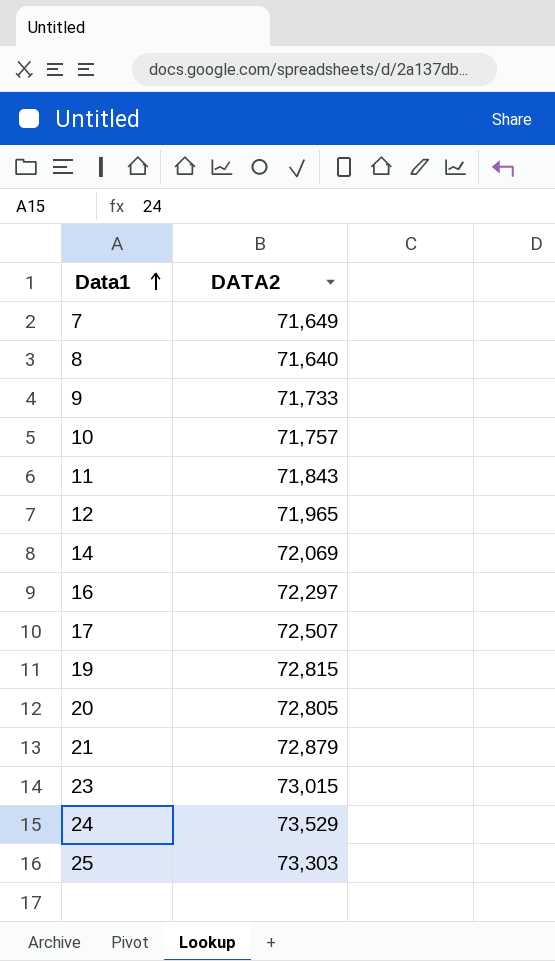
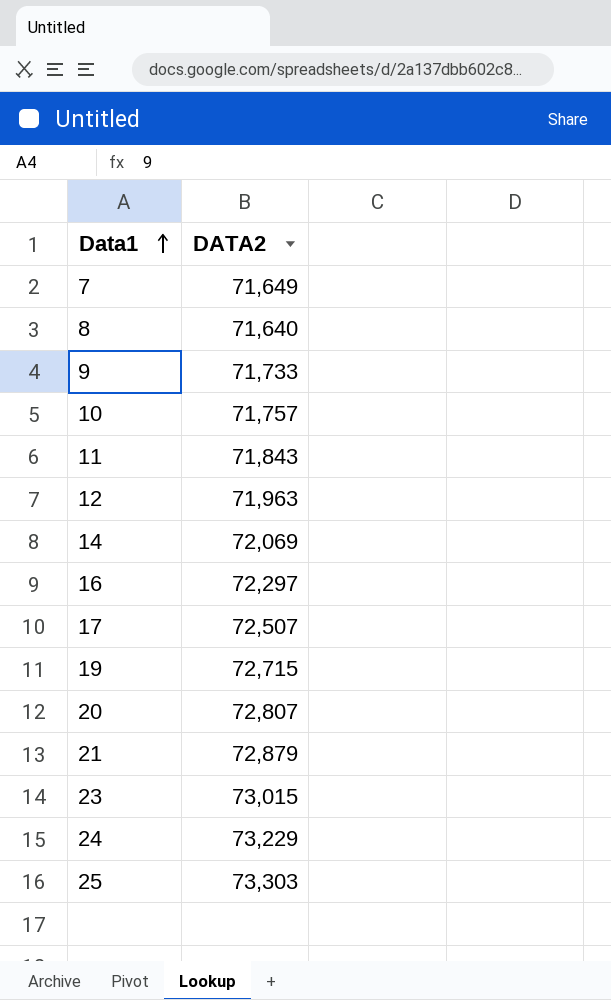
12 | DATA2: 71,965 -> 71,963
19 | DATA2: 72,815 -> 72,715
20 | DATA2: 72,805 -> 72,807
24 | DATA2: 73,529 -> 73,229

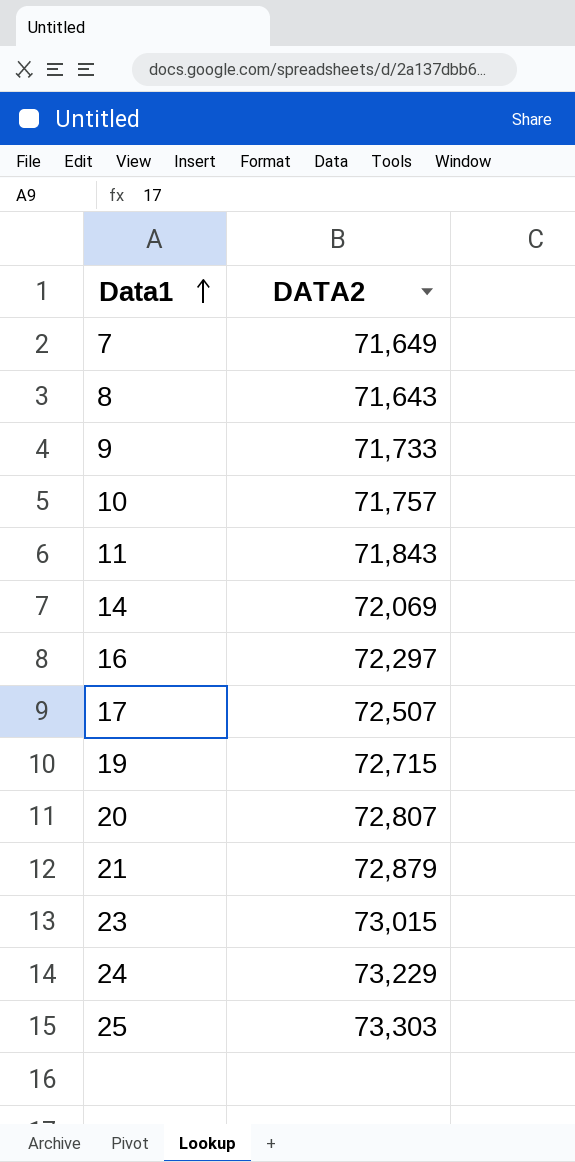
row 12: 71,963 -> none
8 | DATA2: 71,640 -> 71,643

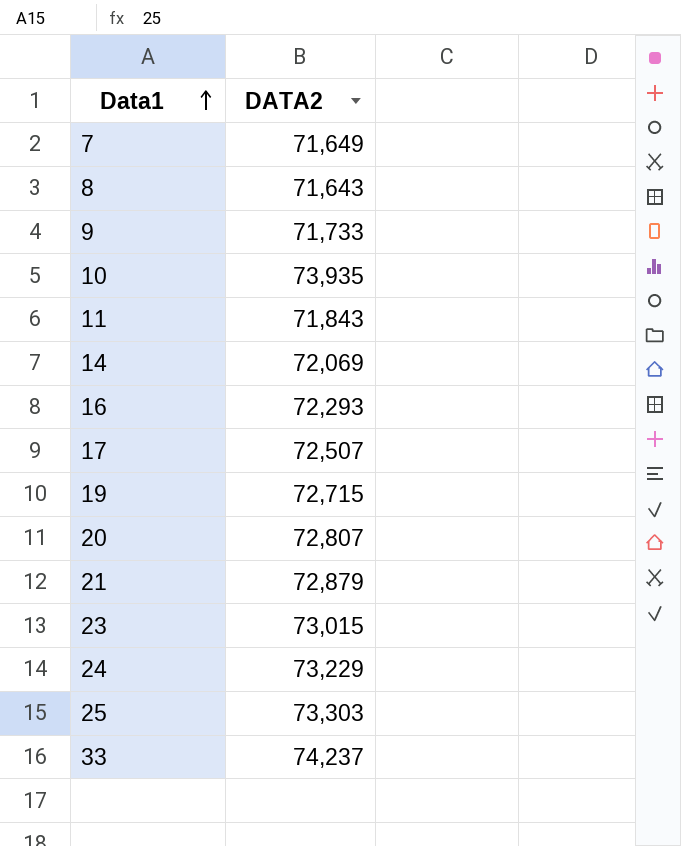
10 | DATA2: 71,757 -> 73,935
16 | DATA2: 72,297 -> 72,293
row 33: none -> 74,237

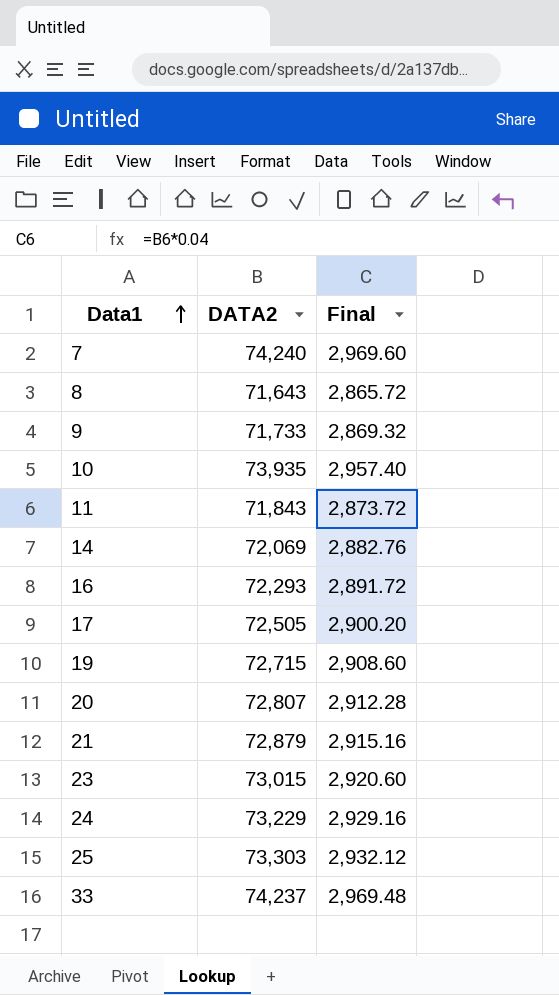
column Final | formula: none -> [DATA2] * 0.04
7 | DATA2: 71,649 -> 74,240
17 | DATA2: 72,507 -> 72,505

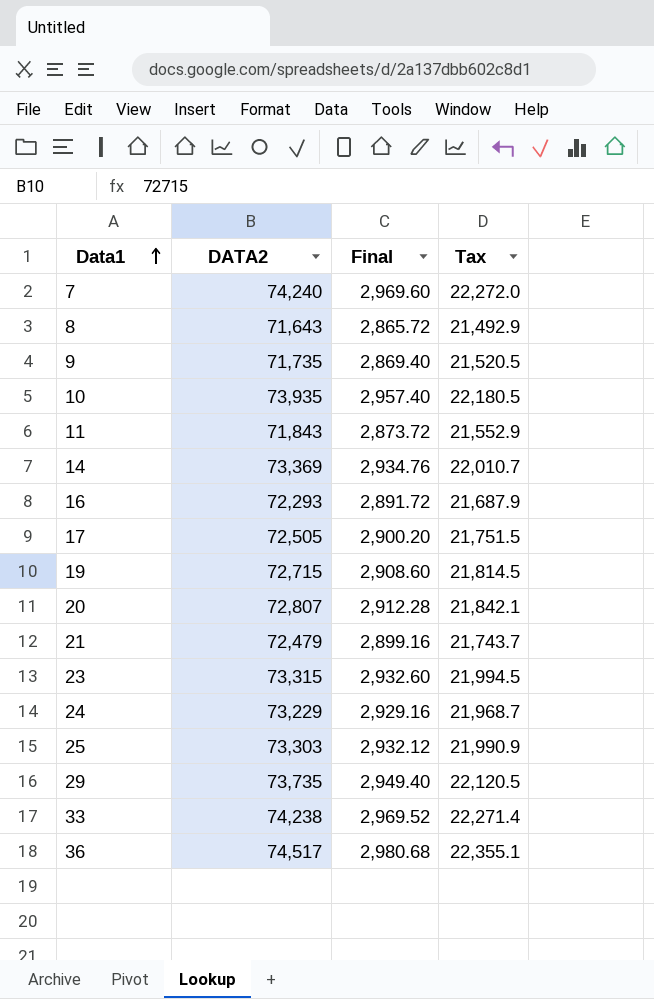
column Tax | formula: none -> [DATA2] * 0.3
9 | DATA2: 71,733 -> 71,735
9 | Final: 2,869.32 -> 2,869.40
14 | DATA2: 72,069 -> 73,369
14 | Final: 2,882.76 -> 2,934.76
21 | DATA2: 72,879 -> 72,479
21 | Final: 2,915.16 -> 2,899.16
23 | DATA2: 73,015 -> 73,315
23 | Final: 2,920.60 -> 2,932.60
row 29: none -> 73,735 | 2,949.40 | 22,120.5
33 | DATA2: 74,237 -> 74,238
33 | Final: 2,969.48 -> 2,969.52
row 36: none -> 74,517 | 2,980.68 | 22,355.1

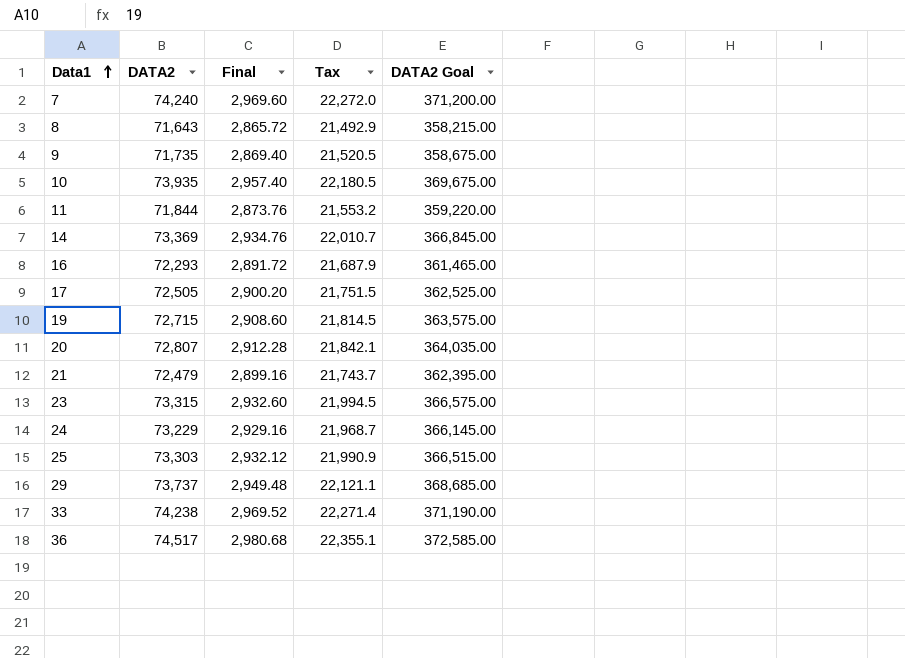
column DATA2 Goal | formula: none -> [DATA2] * 5
11 | DATA2: 71,843 -> 71,844
11 | Final: 2,873.72 -> 2,873.76
11 | Tax: 21,552.9 -> 21,553.2
29 | DATA2: 73,735 -> 73,737
29 | Final: 2,949.40 -> 2,949.48
29 | Tax: 22,120.5 -> 22,121.1

